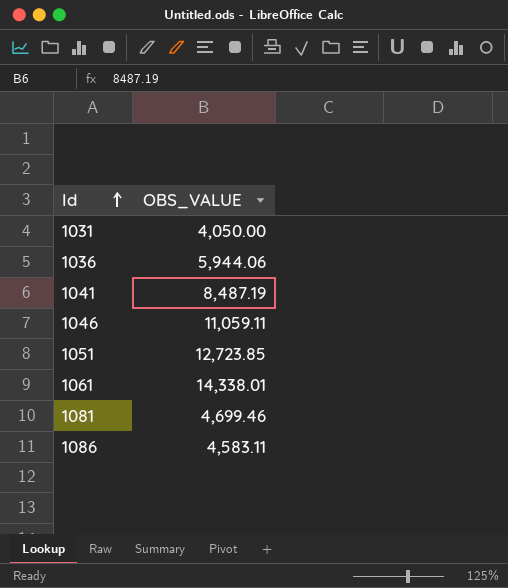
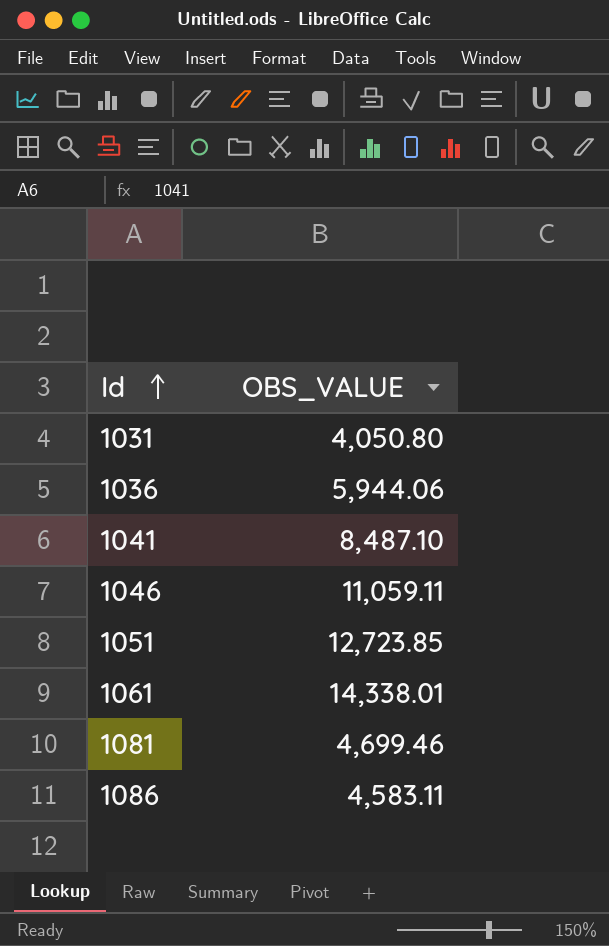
1031 | OBS_VALUE: 4,050.00 -> 4,050.80
1041 | OBS_VALUE: 8,487.19 -> 8,487.10

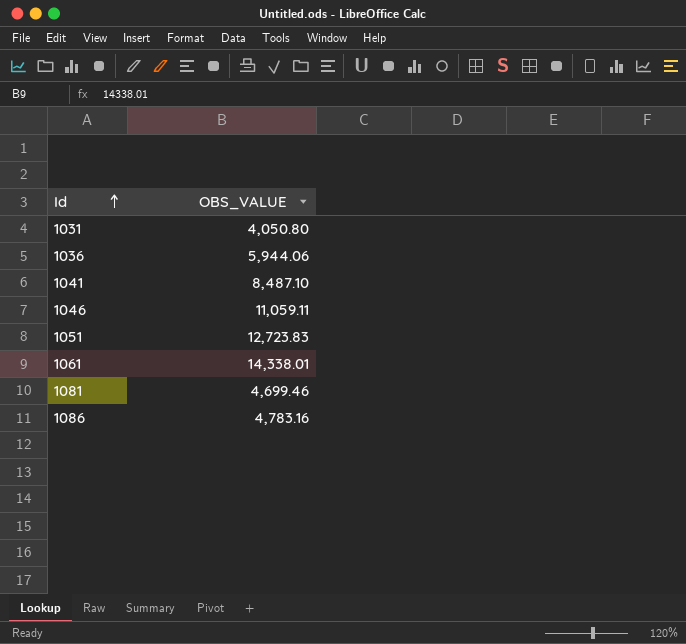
1051 | OBS_VALUE: 12,723.85 -> 12,723.83
1086 | OBS_VALUE: 4,583.11 -> 4,783.16

